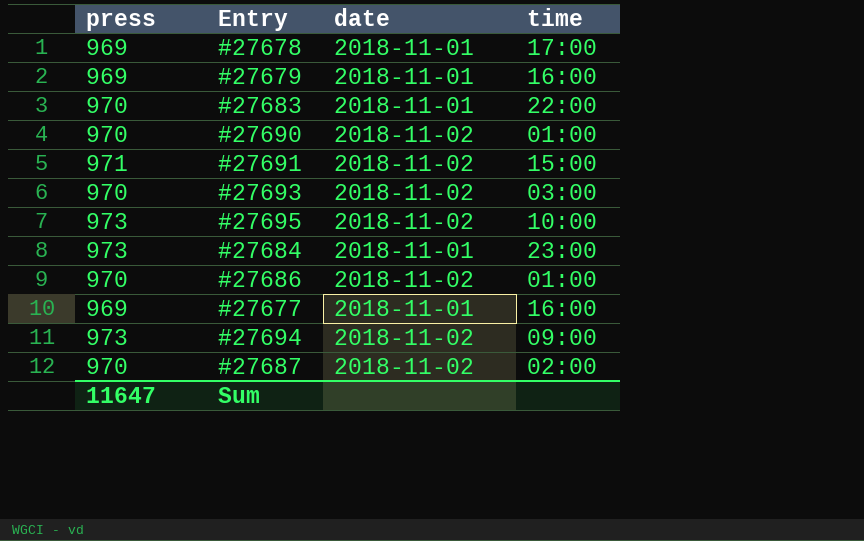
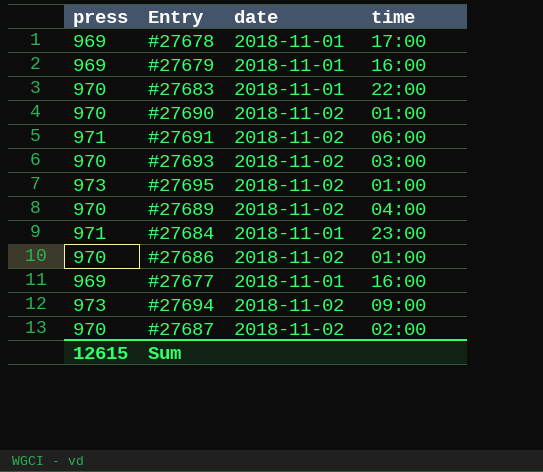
#27691 | time: 15:00 -> 06:00
#27695 | time: 10:00 -> 01:00
row #27689: none -> 970 | 2018-11-02 | 04:00
#27684 | press: 973 -> 971
Sum | press: 11647 -> 12615

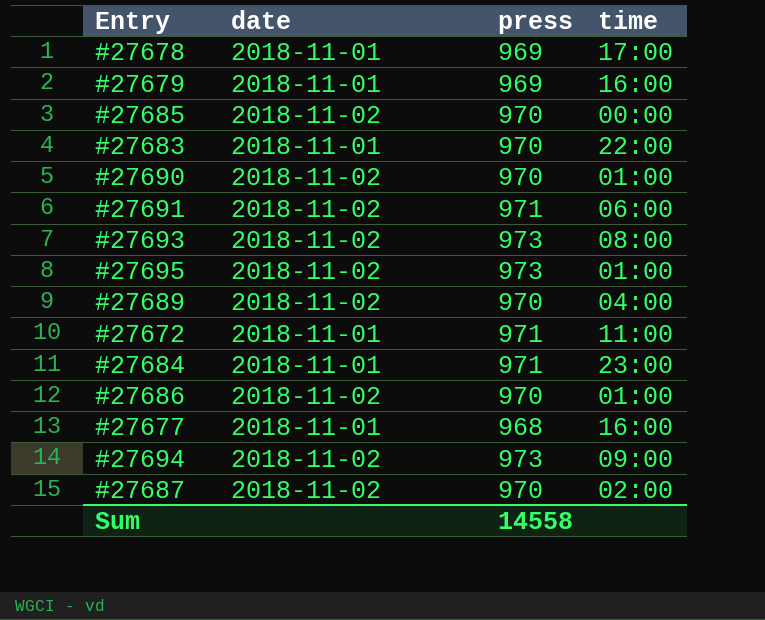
column press | position: 1 -> 3
row #27685: none -> 2018-11-02 | 970 | 00:00
#27693 | press: 970 -> 973
#27693 | time: 03:00 -> 08:00
row #27672: none -> 2018-11-01 | 971 | 11:00
#27677 | press: 969 -> 968
Sum | press: 12615 -> 14558

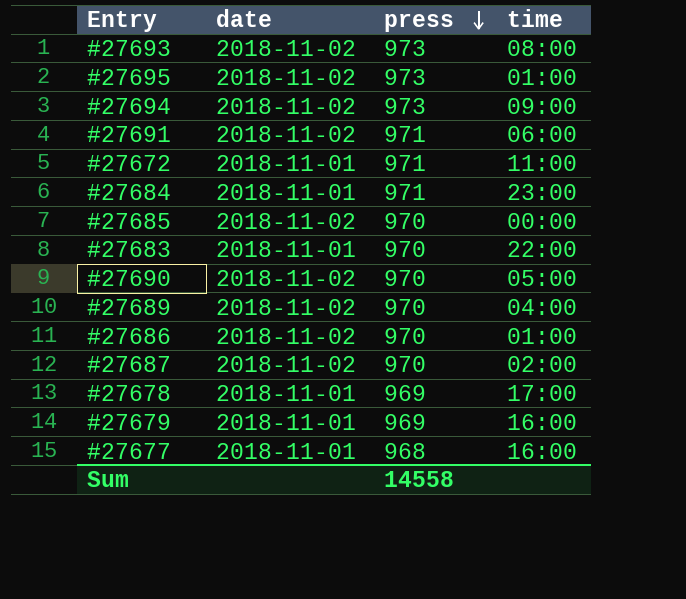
row order: none -> press descending
#27690 | time: 01:00 -> 05:00

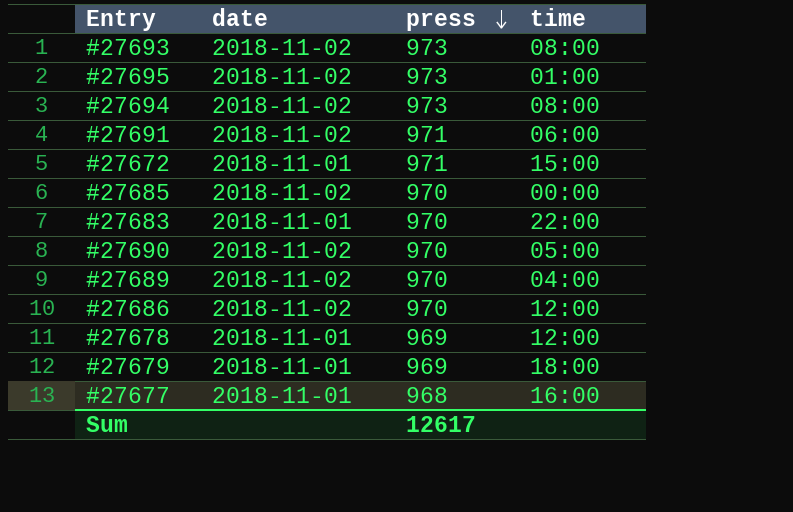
row #27684: 2018-11-01 | 971 | 23:00 -> none
row #27687: 2018-11-02 | 970 | 02:00 -> none
#27694 | time: 09:00 -> 08:00
#27672 | time: 11:00 -> 15:00
#27686 | time: 01:00 -> 12:00
#27678 | time: 17:00 -> 12:00
#27679 | time: 16:00 -> 18:00
Sum | press: 14558 -> 12617

